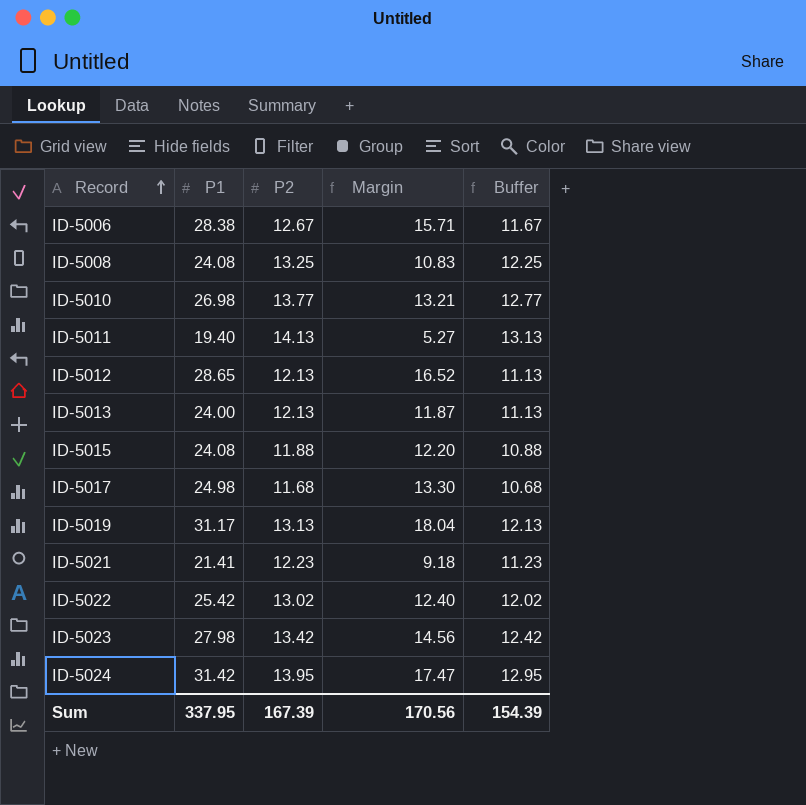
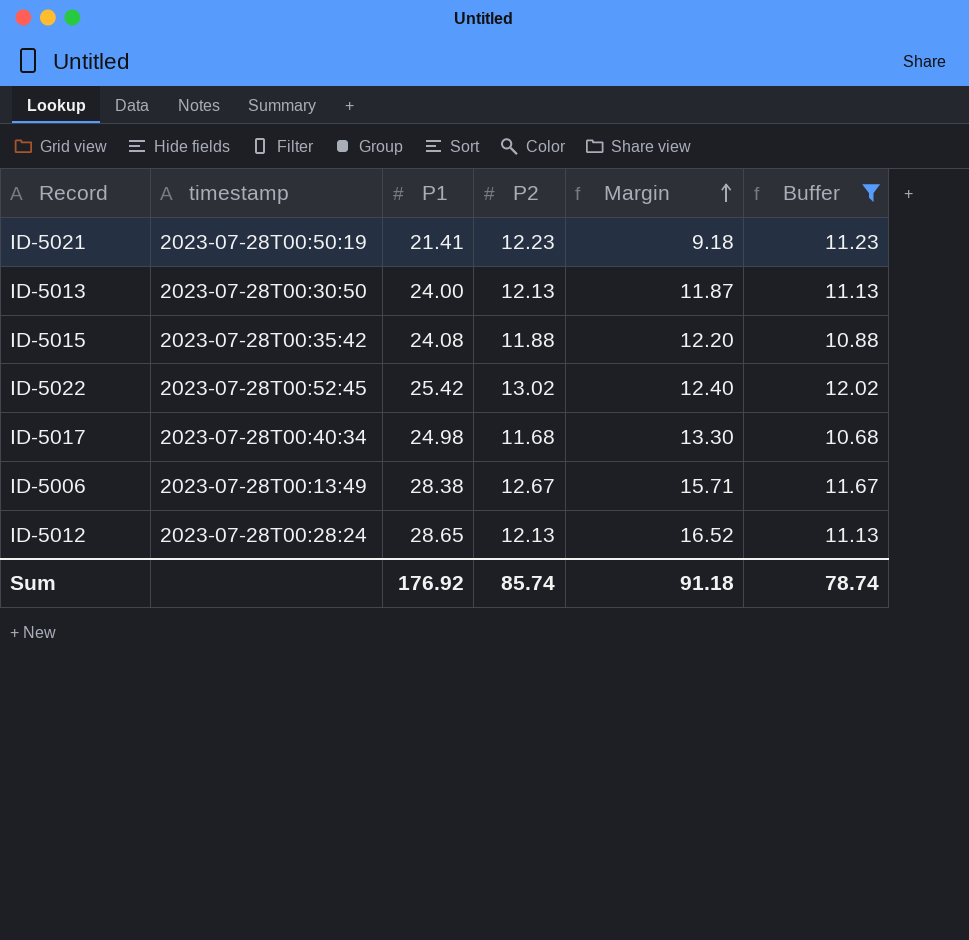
filter: none -> Buffer <= 12.02
row order: Record ascending -> Margin ascending
column timestamp | position: none -> 2
Sum | P1: 337.95 -> 176.92
Sum | P2: 167.39 -> 85.74
Sum | Margin: 170.56 -> 91.18
Sum | Buffer: 154.39 -> 78.74

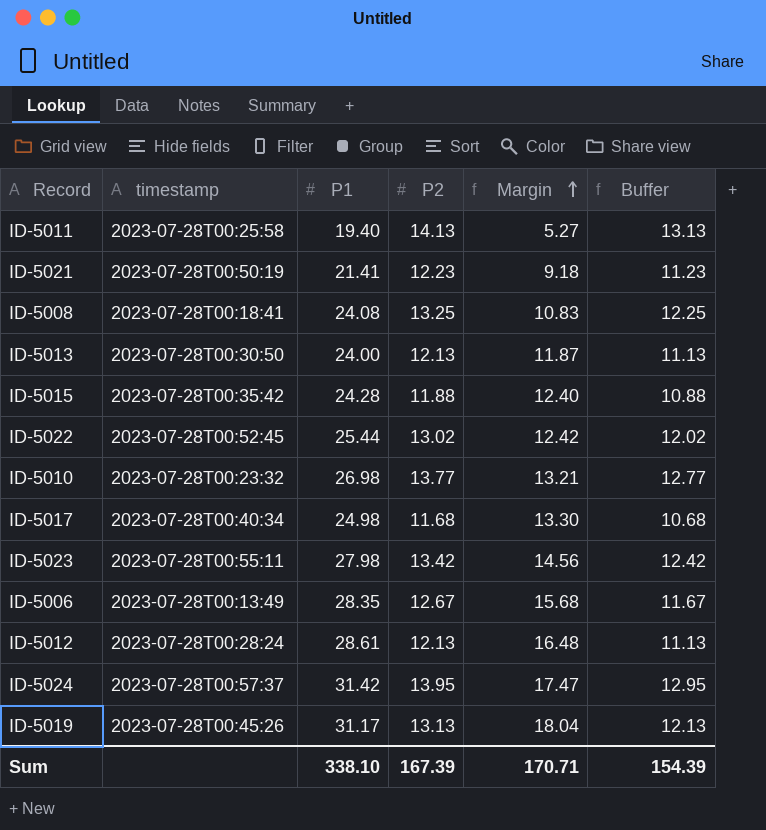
filter: Buffer <= 12.02 -> none
ID-5015 | P1: 24.08 -> 24.28
ID-5015 | Margin: 12.20 -> 12.40
ID-5022 | P1: 25.42 -> 25.44
ID-5022 | Margin: 12.40 -> 12.42
ID-5006 | P1: 28.38 -> 28.35
ID-5006 | Margin: 15.71 -> 15.68
ID-5012 | P1: 28.65 -> 28.61
ID-5012 | Margin: 16.52 -> 16.48
Sum | P1: 176.92 -> 338.10
Sum | P2: 85.74 -> 167.39
Sum | Margin: 91.18 -> 170.71
Sum | Buffer: 78.74 -> 154.39

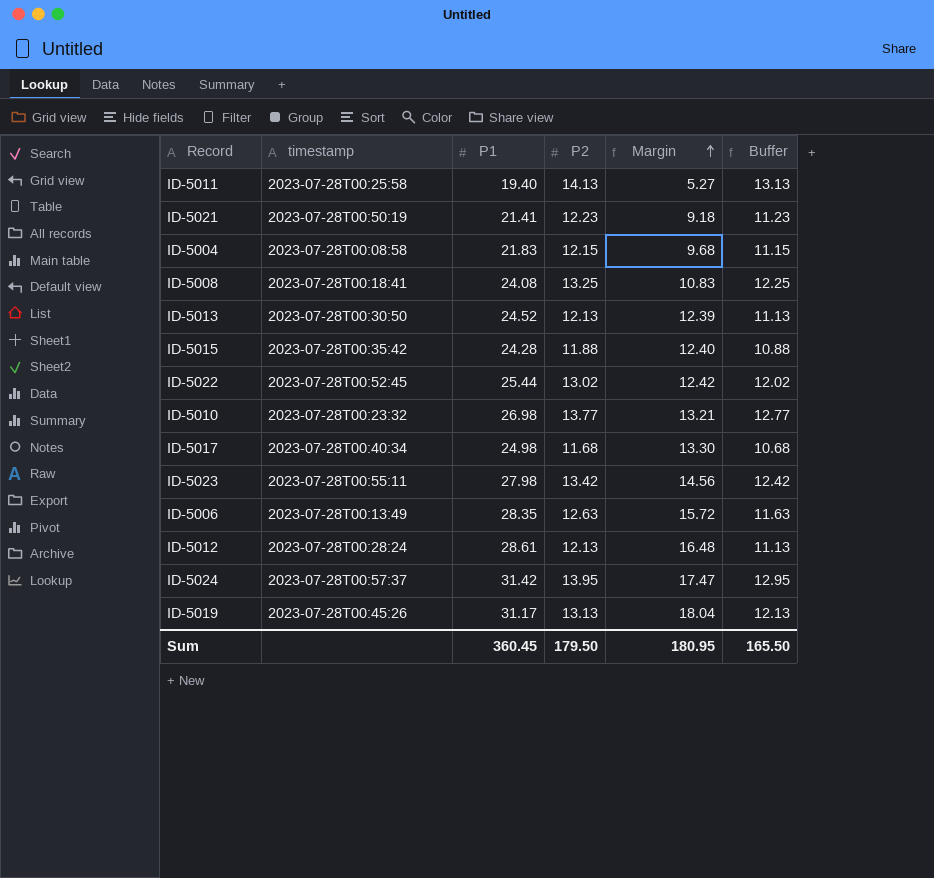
row ID-5004: none -> 2023-07-28T00:08:58 | 21.83 | 12.15 | 9.68 | 11.15
ID-5013 | P1: 24.00 -> 24.52
ID-5013 | Margin: 11.87 -> 12.39
ID-5006 | P2: 12.67 -> 12.63
ID-5006 | Margin: 15.68 -> 15.72
ID-5006 | Buffer: 11.67 -> 11.63
Sum | P1: 338.10 -> 360.45
Sum | P2: 167.39 -> 179.50
Sum | Margin: 170.71 -> 180.95
Sum | Buffer: 154.39 -> 165.50

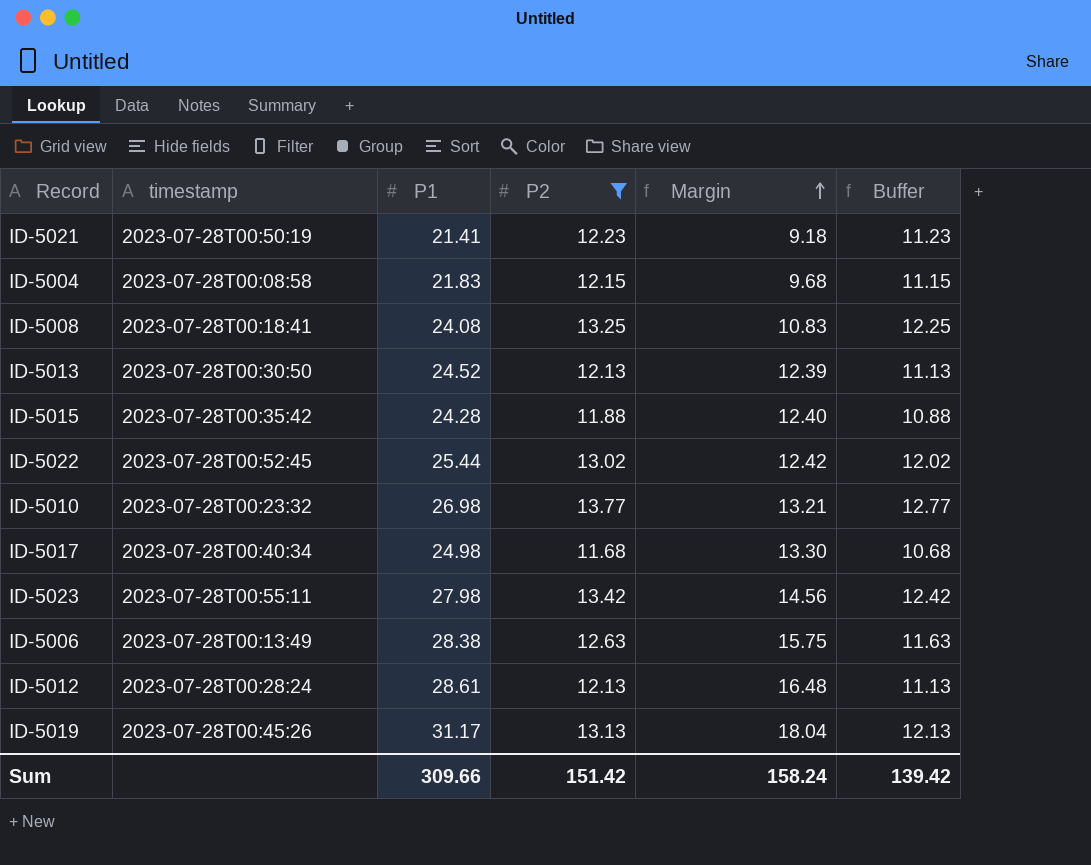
filter: none -> P2 <= 13.77
ID-5006 | P1: 28.35 -> 28.38
ID-5006 | Margin: 15.72 -> 15.75
Sum | P1: 360.45 -> 309.66
Sum | P2: 179.50 -> 151.42
Sum | Margin: 180.95 -> 158.24
Sum | Buffer: 165.50 -> 139.42

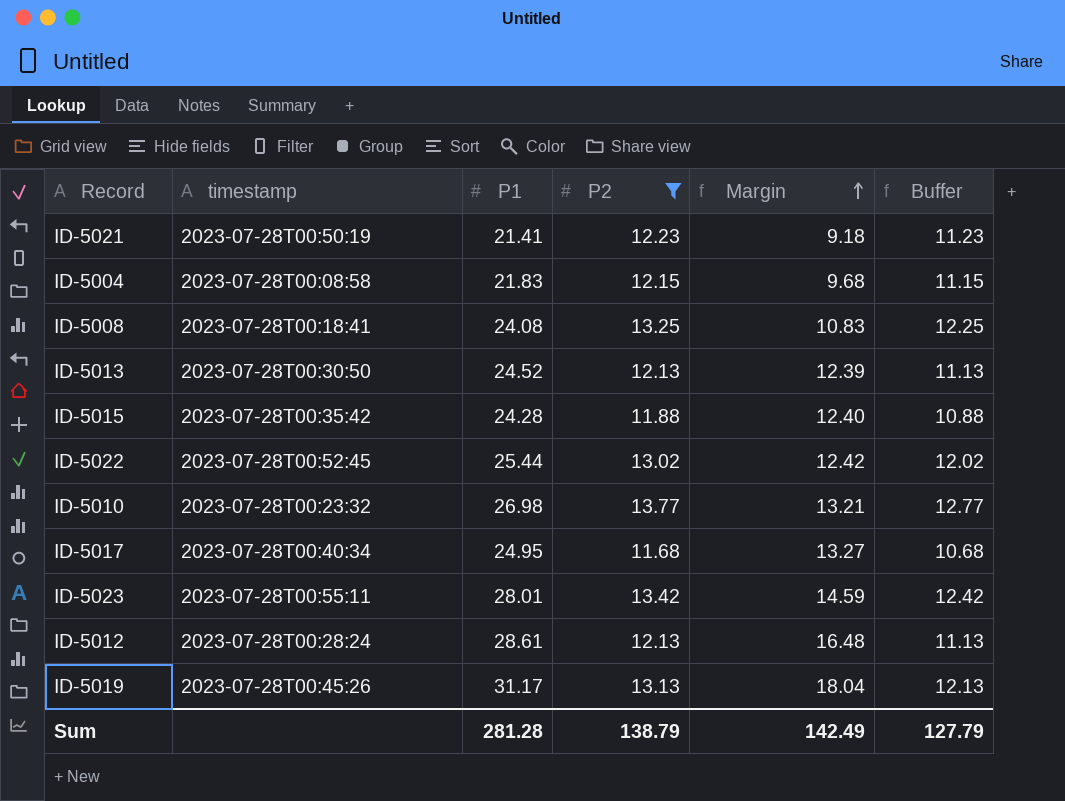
row ID-5006: 2023-07-28T00:13:49 | 28.38 | 12.63 | 15.75 | 11.63 -> none
ID-5017 | P1: 24.98 -> 24.95
ID-5017 | Margin: 13.30 -> 13.27
ID-5023 | P1: 27.98 -> 28.01
ID-5023 | Margin: 14.56 -> 14.59
Sum | P1: 309.66 -> 281.28
Sum | P2: 151.42 -> 138.79
Sum | Margin: 158.24 -> 142.49
Sum | Buffer: 139.42 -> 127.79

